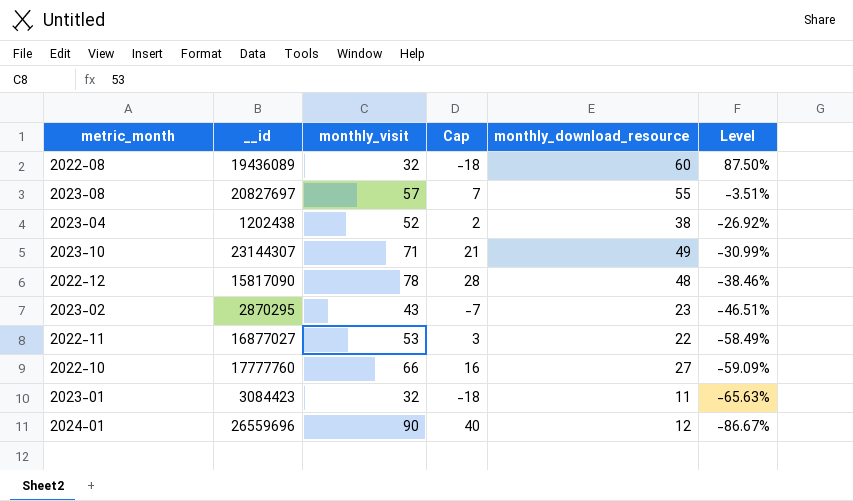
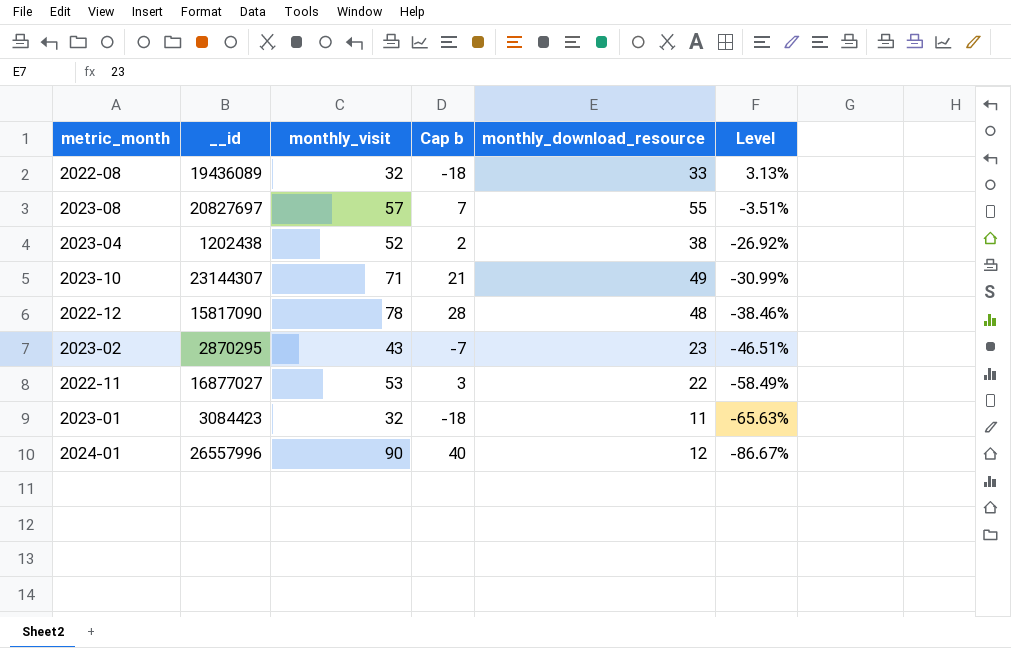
column name: Cap -> Cap b
row 2022-10: 17777760 | 66 | 16 | 27 | -59.09% -> none
2022-08 | monthly_download_resource: 60 -> 33
2022-08 | Level: 87.50% -> 3.13%
2024-01 | __id: 26559696 -> 26557996

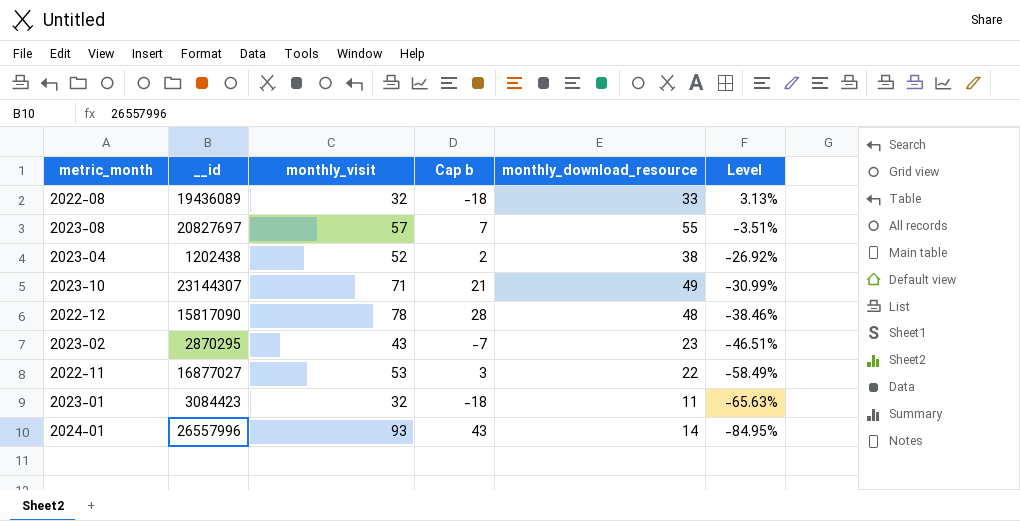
2024-01 | monthly_visit: 90 -> 93
2024-01 | Cap b: 40 -> 43
2024-01 | monthly_download_resource: 12 -> 14
2024-01 | Level: -86.67% -> -84.95%

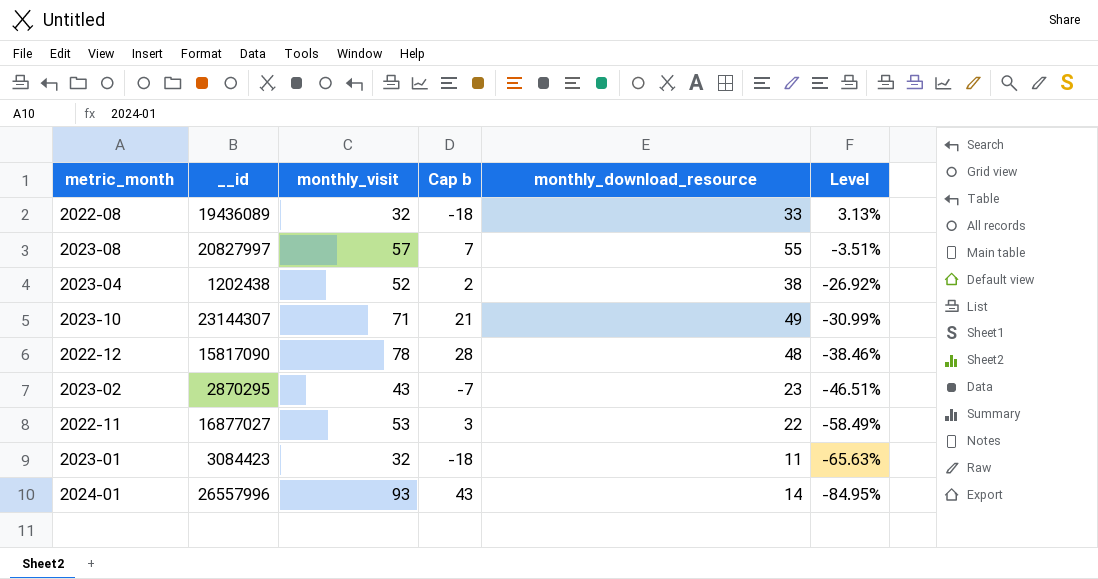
2023-08 | __id: 20827697 -> 20827997

